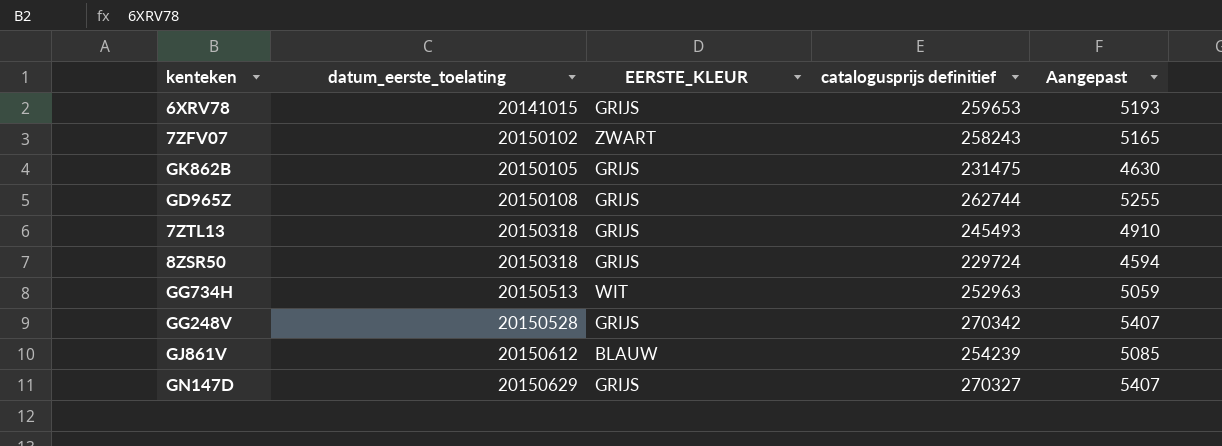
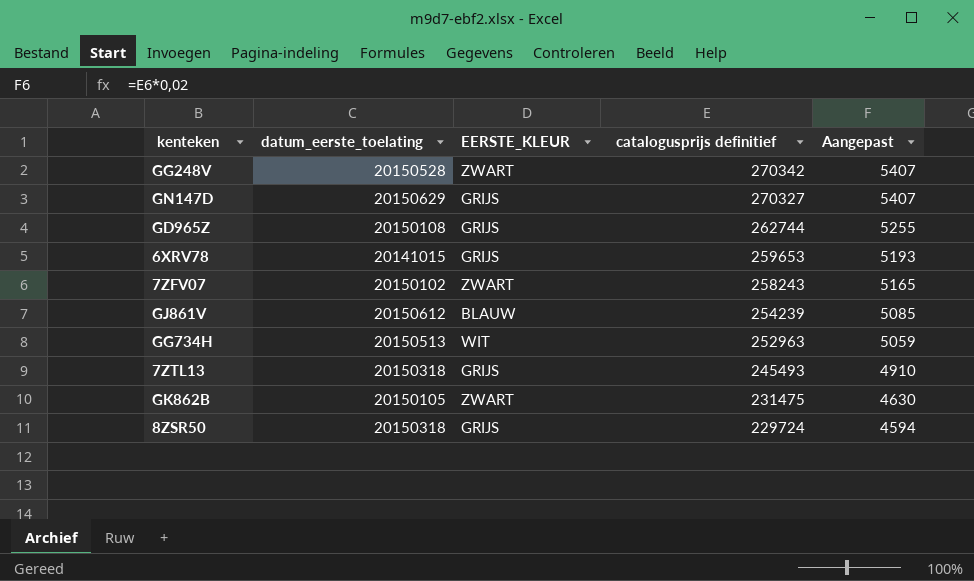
row order: datum_eerste_toelating ascending -> catalogusprijs definitief descending
GG248V | EERSTE_KLEUR: GRIJS -> ZWART
GK862B | EERSTE_KLEUR: GRIJS -> ZWART

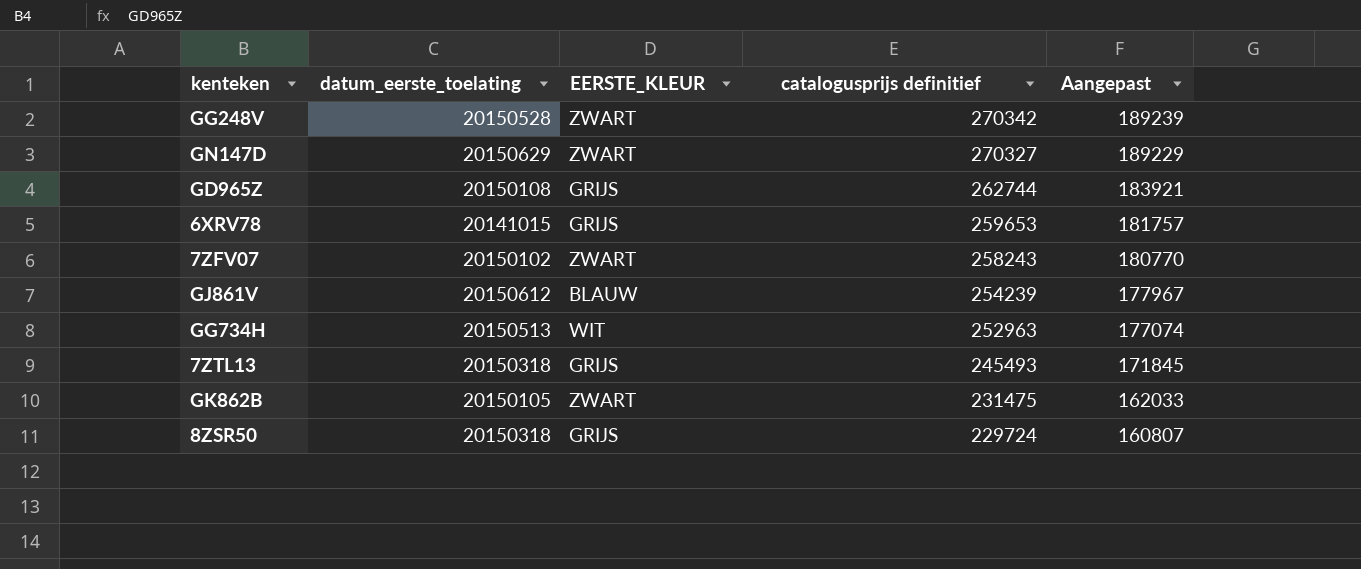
column Aangepast | formula: [catalogusprijs definitief] * 0,02 -> [catalogusprijs definitief] * 0,7
GN147D | EERSTE_KLEUR: GRIJS -> ZWART

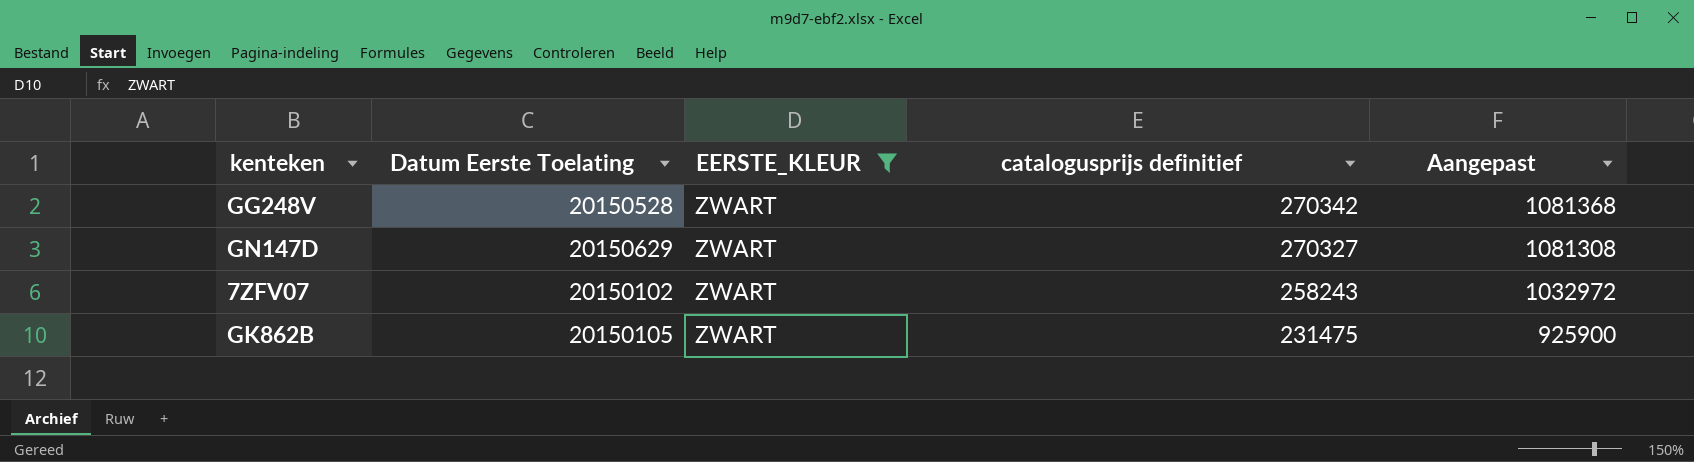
filter: none -> EERSTE_KLEUR = ZWART
column name: datum_eerste_toelating -> Datum Eerste Toelating
column Aangepast | formula: [catalogusprijs definitief] * 0,7 -> [catalogusprijs definitief] * 4

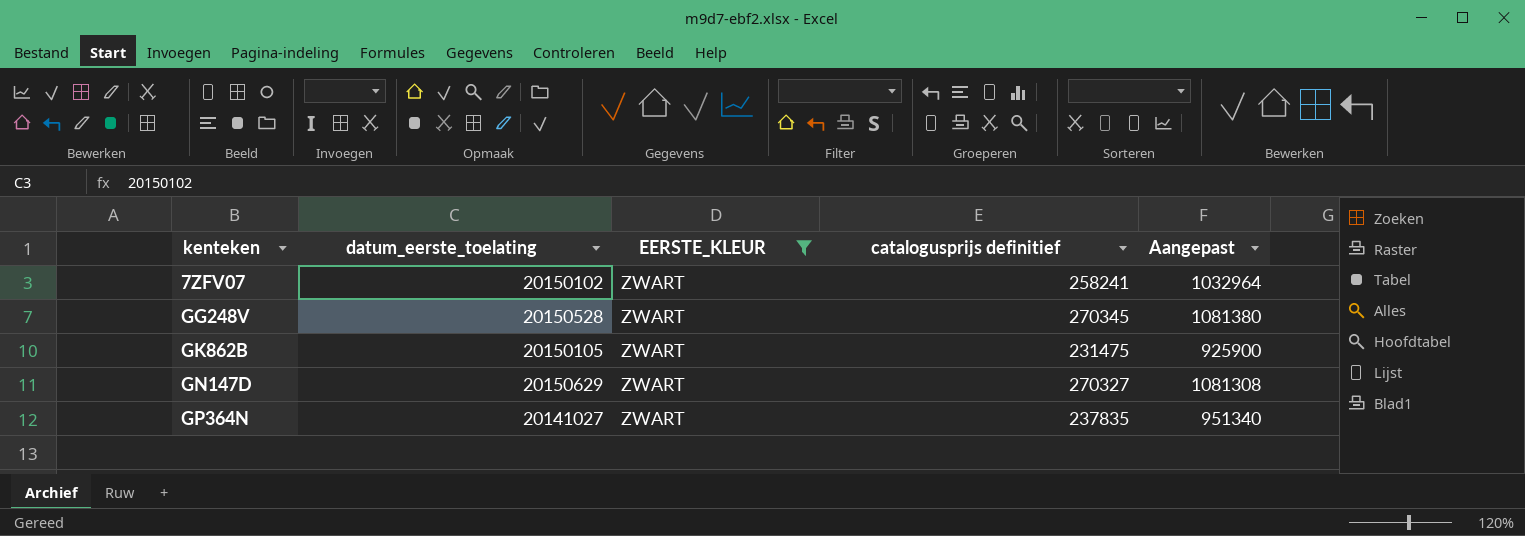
row order: catalogusprijs definitief descending -> kenteken ascending
column name: Datum Eerste Toelating -> datum_eerste_toelating
7ZFV07 | catalogusprijs definitief: 258243 -> 258241
7ZFV07 | Aangepast: 1032972 -> 1032964
GG248V | catalogusprijs definitief: 270342 -> 270345
GG248V | Aangepast: 1081368 -> 1081380
row GP364N: none -> 20141027 | ZWART | 237835 | 951340

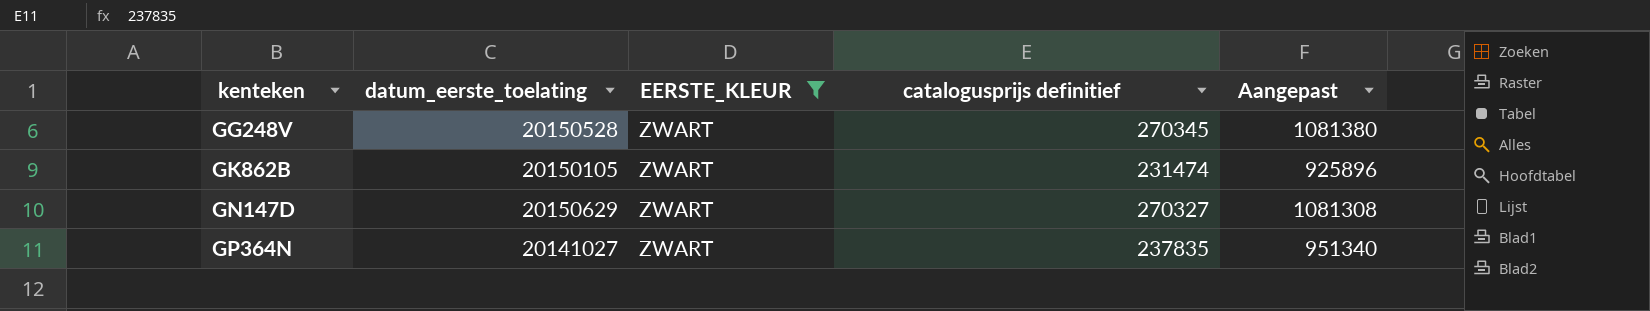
row 7ZFV07: 20150102 | ZWART | 258241 | 1032964 -> none
GK862B | catalogusprijs definitief: 231475 -> 231474
GK862B | Aangepast: 925900 -> 925896

